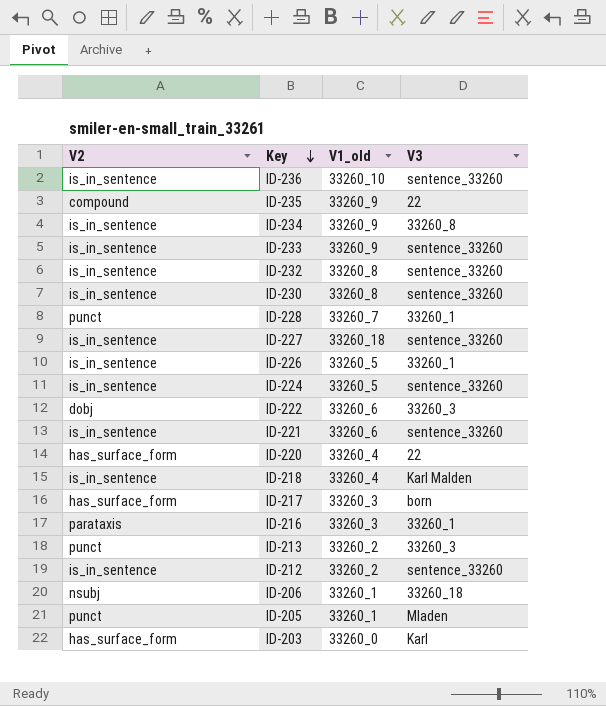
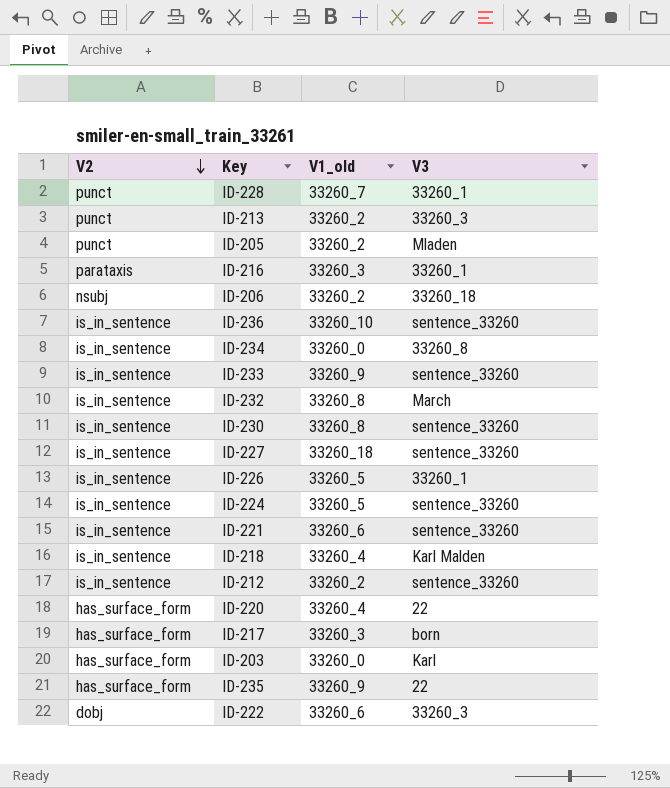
row order: Key descending -> V2 descending
ID-205 | V1_old: 33260_1 -> 33260_2
ID-206 | V1_old: 33260_1 -> 33260_2
ID-234 | V1_old: 33260_9 -> 33260_0
ID-232 | V3: sentence_33260 -> March
ID-235 | V2: compound -> has_surface_form

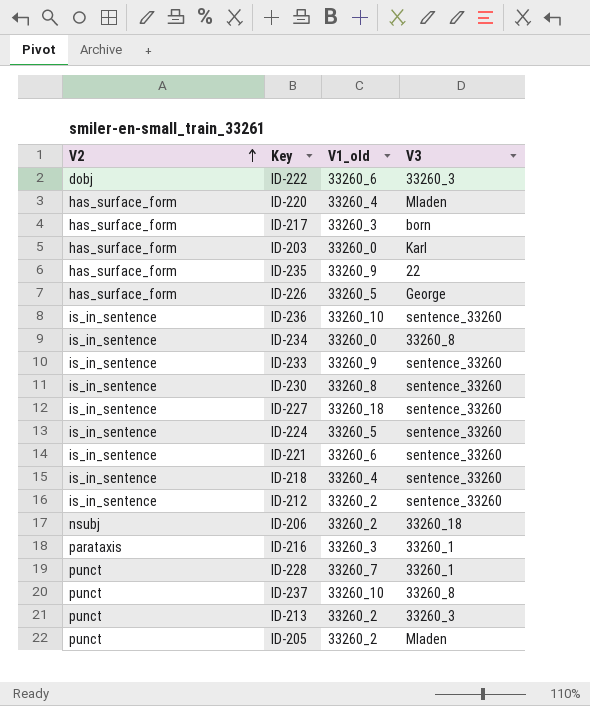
row order: V2 descending -> V2 ascending
row ID-232: is_in_sentence | 33260_8 | March -> none
ID-220 | V3: 22 -> Mladen
ID-226 | V2: is_in_sentence -> has_surface_form
ID-226 | V3: 33260_1 -> George
ID-218 | V3: Karl Malden -> sentence_33260
row ID-237: none -> punct | 33260_10 | 33260_8

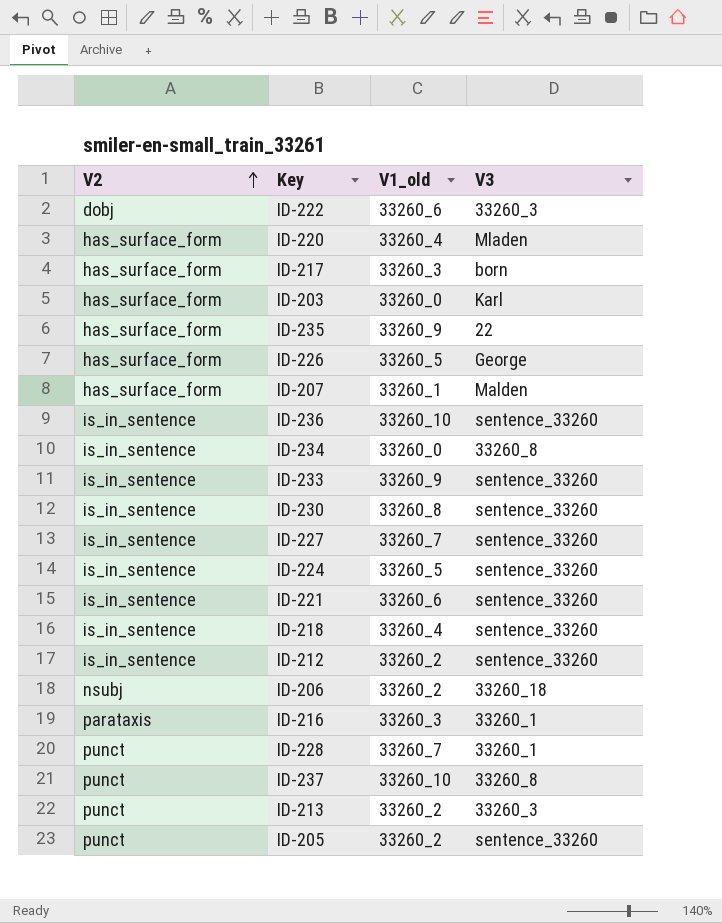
row ID-207: none -> has_surface_form | 33260_1 | Malden
ID-227 | V1_old: 33260_18 -> 33260_7
ID-205 | V3: Mladen -> sentence_33260

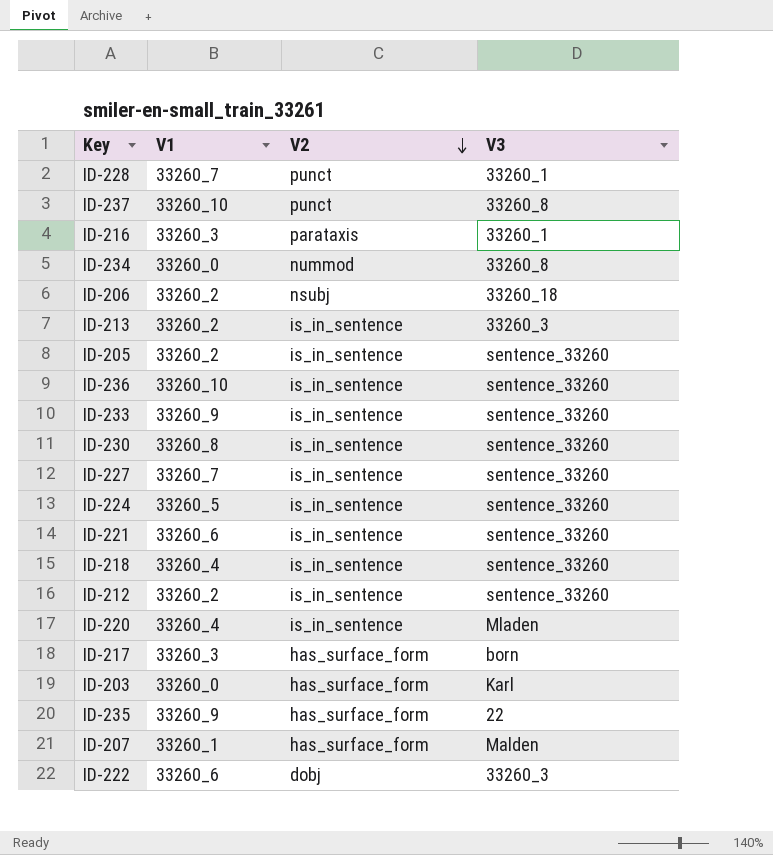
row order: V2 ascending -> V2 descending
column name: V1_old -> V1
column V2 | position: 1 -> 3
row ID-226: has_surface_form | 33260_5 | George -> none
ID-234 | V2: is_in_sentence -> nummod
ID-213 | V2: punct -> is_in_sentence
ID-205 | V2: punct -> is_in_sentence
ID-220 | V2: has_surface_form -> is_in_sentence

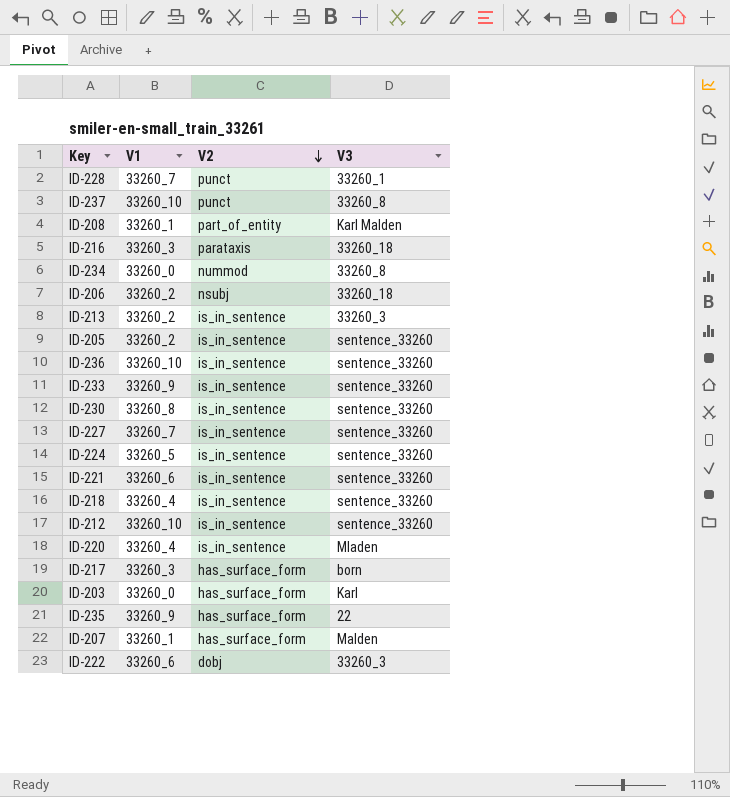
row ID-208: none -> 33260_1 | part_of_entity | Karl Malden
ID-216 | V3: 33260_1 -> 33260_18
ID-212 | V1: 33260_2 -> 33260_10

